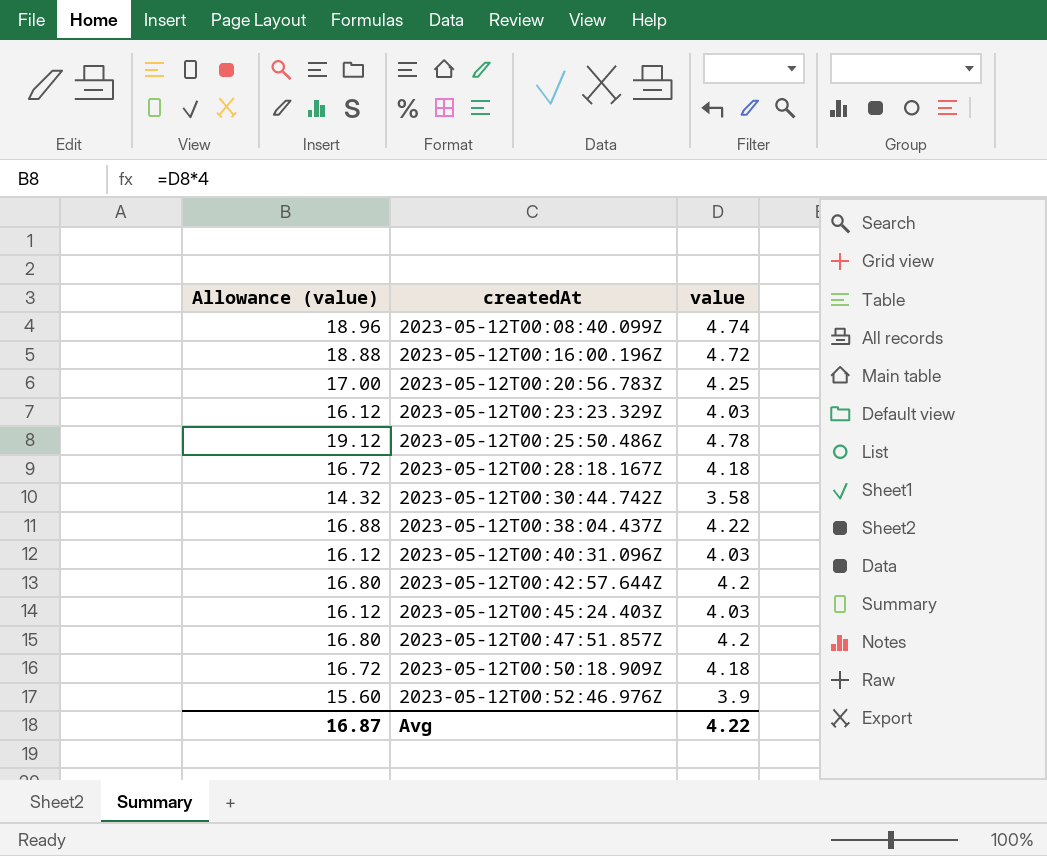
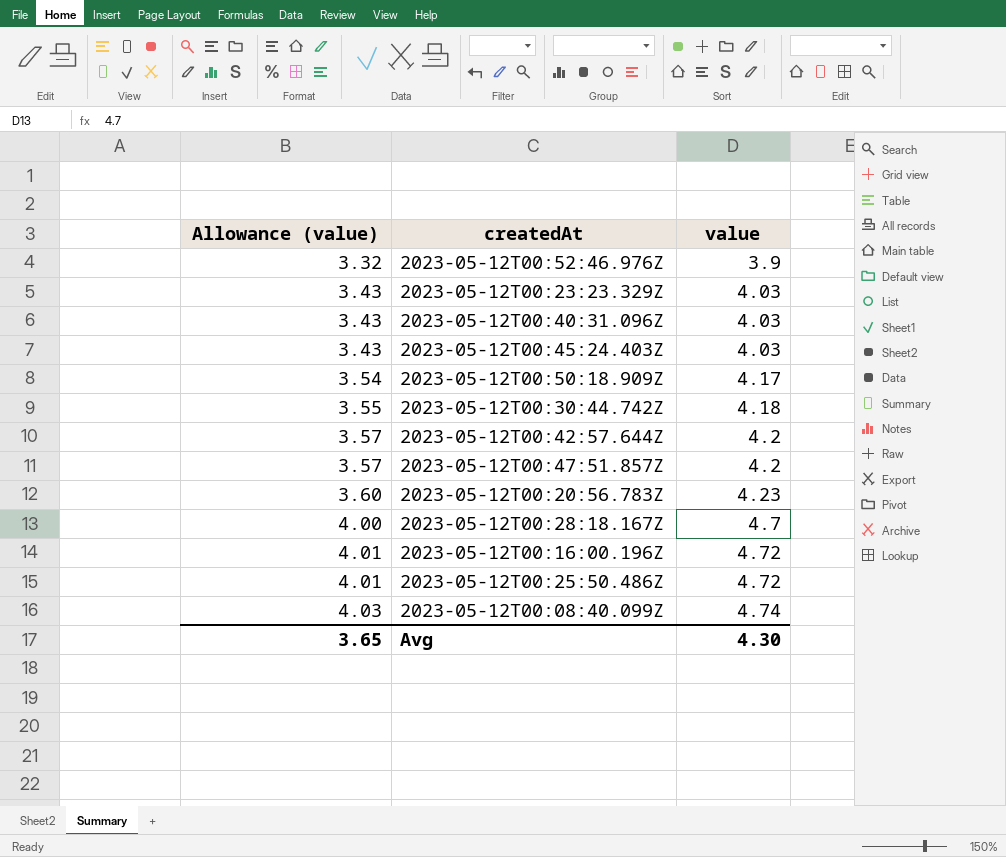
row order: createdAt ascending -> Allowance (value) ascending
column Allowance (value) | formula: [value] * 4 -> [value] * 0.85
row 2023-05-12T00:38:04.437Z: 16.88 | 4.22 -> none
2023-05-12T00:50:18.909Z | value: 4.18 -> 4.17
2023-05-12T00:30:44.742Z | value: 3.58 -> 4.18
2023-05-12T00:20:56.783Z | value: 4.25 -> 4.23
2023-05-12T00:28:18.167Z | value: 4.18 -> 4.7
2023-05-12T00:25:50.486Z | value: 4.78 -> 4.72
Avg | Allowance (value): 16.87 -> 3.65
Avg | value: 4.22 -> 4.30

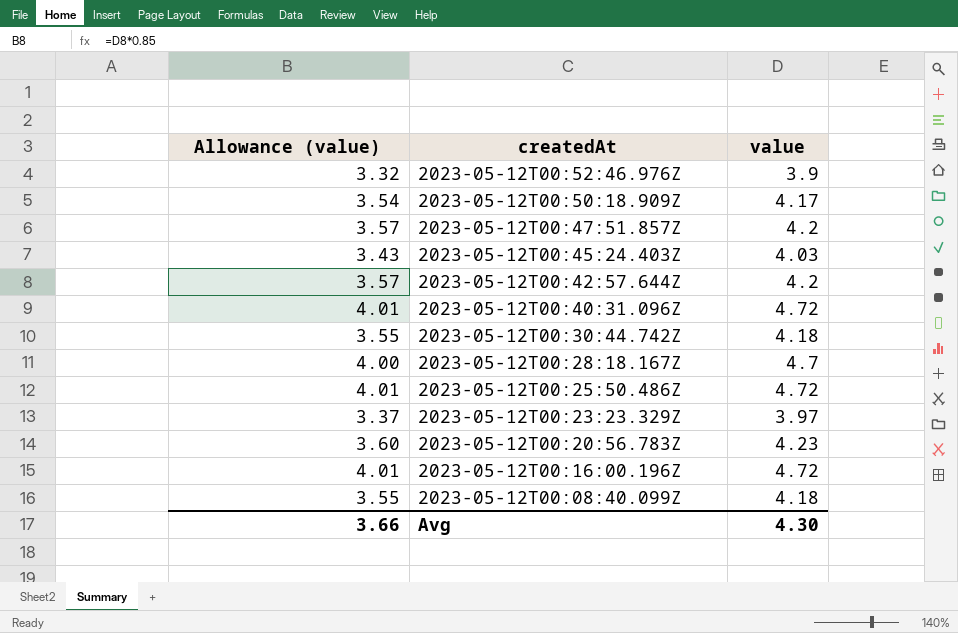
row order: Allowance (value) ascending -> createdAt descending
2023-05-12T00:40:31.096Z | Allowance (value): 3.43 -> 4.01
2023-05-12T00:40:31.096Z | value: 4.03 -> 4.72
2023-05-12T00:23:23.329Z | Allowance (value): 3.43 -> 3.37
2023-05-12T00:23:23.329Z | value: 4.03 -> 3.97
2023-05-12T00:08:40.099Z | Allowance (value): 4.03 -> 3.55
2023-05-12T00:08:40.099Z | value: 4.74 -> 4.18
Avg | Allowance (value): 3.65 -> 3.66

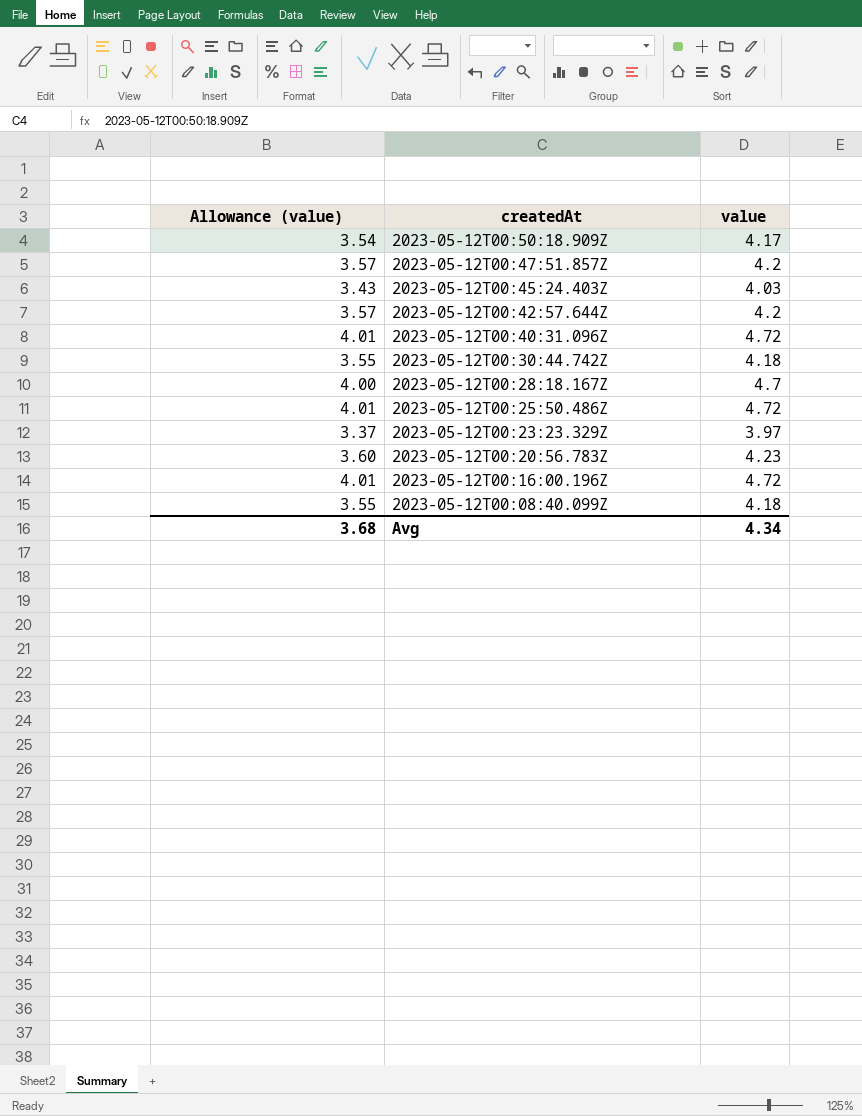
row 2023-05-12T00:52:46.976Z: 3.32 | 3.9 -> none
Avg | Allowance (value): 3.66 -> 3.68
Avg | value: 4.30 -> 4.34

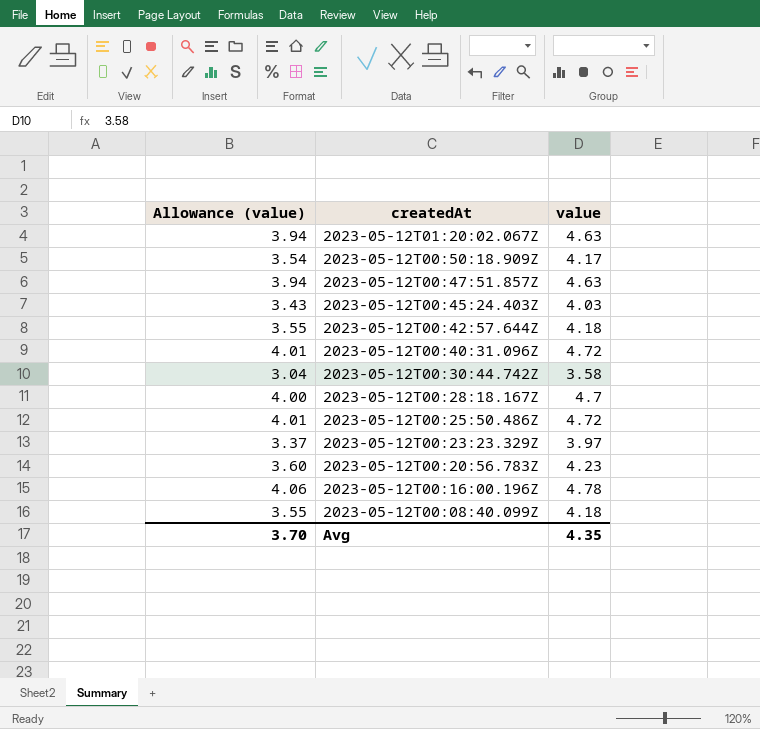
row 2023-05-12T01:20:02.067Z: none -> 3.94 | 4.63
2023-05-12T00:47:51.857Z | Allowance (value): 3.57 -> 3.94
2023-05-12T00:47:51.857Z | value: 4.2 -> 4.63
2023-05-12T00:42:57.644Z | Allowance (value): 3.57 -> 3.55
2023-05-12T00:42:57.644Z | value: 4.2 -> 4.18
2023-05-12T00:30:44.742Z | Allowance (value): 3.55 -> 3.04
2023-05-12T00:30:44.742Z | value: 4.18 -> 3.58
2023-05-12T00:16:00.196Z | Allowance (value): 4.01 -> 4.06
2023-05-12T00:16:00.196Z | value: 4.72 -> 4.78
Avg | Allowance (value): 3.68 -> 3.70
Avg | value: 4.34 -> 4.35

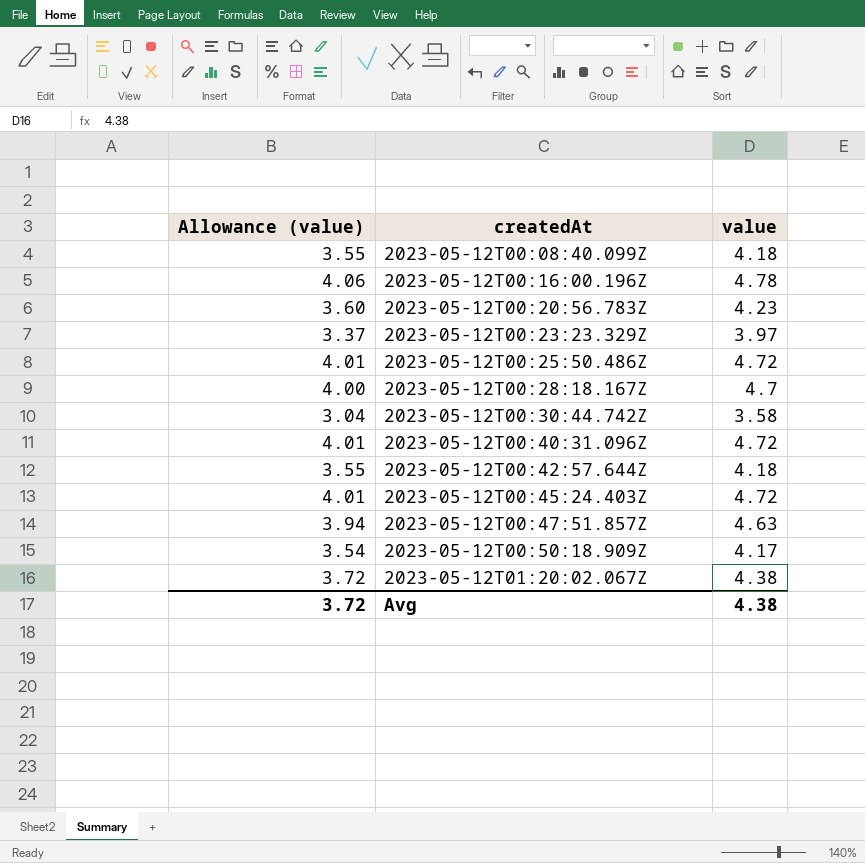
row order: createdAt descending -> createdAt ascending
2023-05-12T00:45:24.403Z | Allowance (value): 3.43 -> 4.01
2023-05-12T00:45:24.403Z | value: 4.03 -> 4.72
2023-05-12T01:20:02.067Z | Allowance (value): 3.94 -> 3.72
2023-05-12T01:20:02.067Z | value: 4.63 -> 4.38
Avg | Allowance (value): 3.70 -> 3.72
Avg | value: 4.35 -> 4.38

